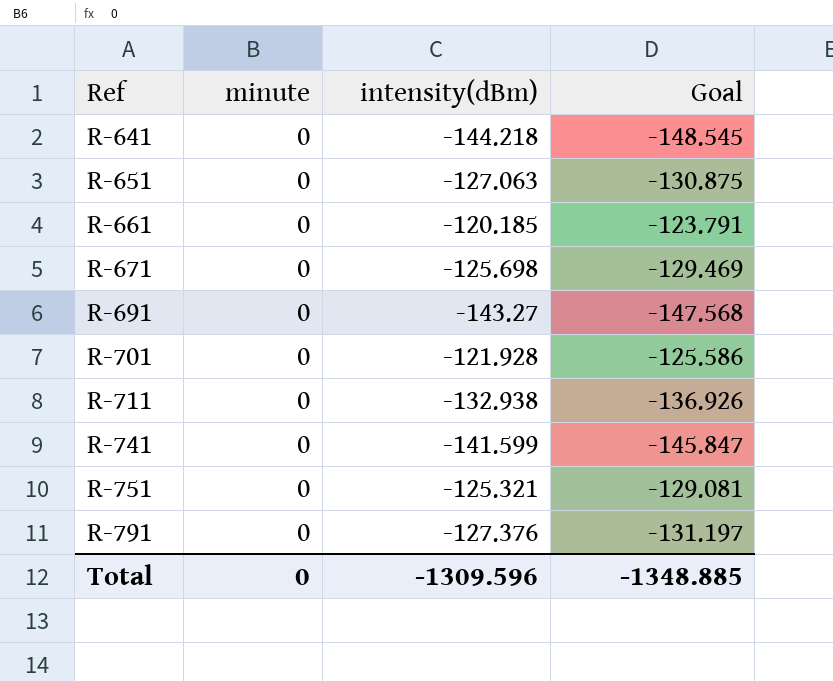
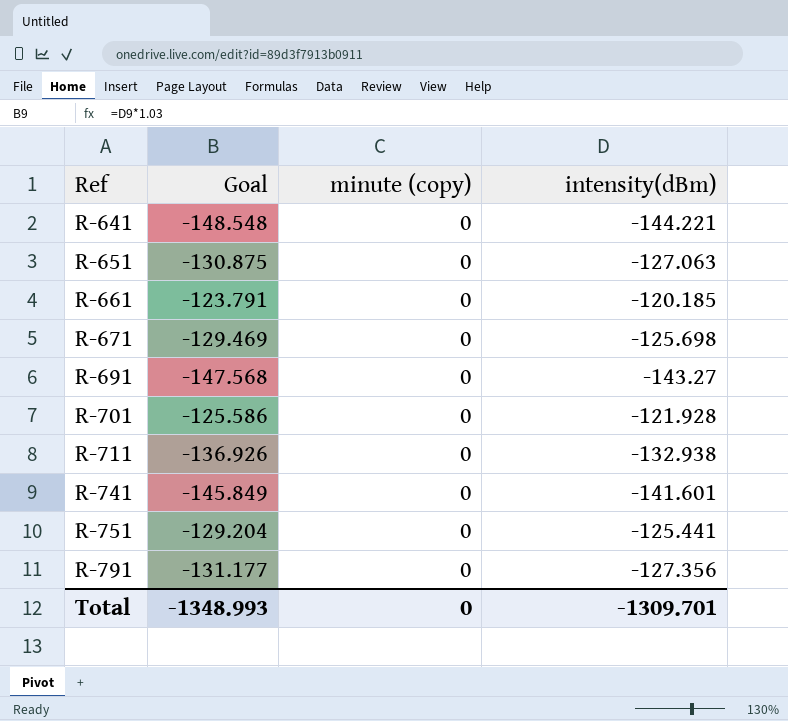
column Goal | position: 4 -> 2
column name: minute -> minute (copy)
R-641 | Goal: -148.545 -> -148.548
R-641 | intensity(dBm): -144.218 -> -144.221
R-741 | Goal: -145.847 -> -145.849
R-741 | intensity(dBm): -141.599 -> -141.601
R-751 | Goal: -129.081 -> -129.204
R-751 | intensity(dBm): -125.321 -> -125.441
R-791 | Goal: -131.197 -> -131.177
R-791 | intensity(dBm): -127.376 -> -127.356
Total | Goal: -1348.885 -> -1348.993
Total | intensity(dBm): -1309.596 -> -1309.701

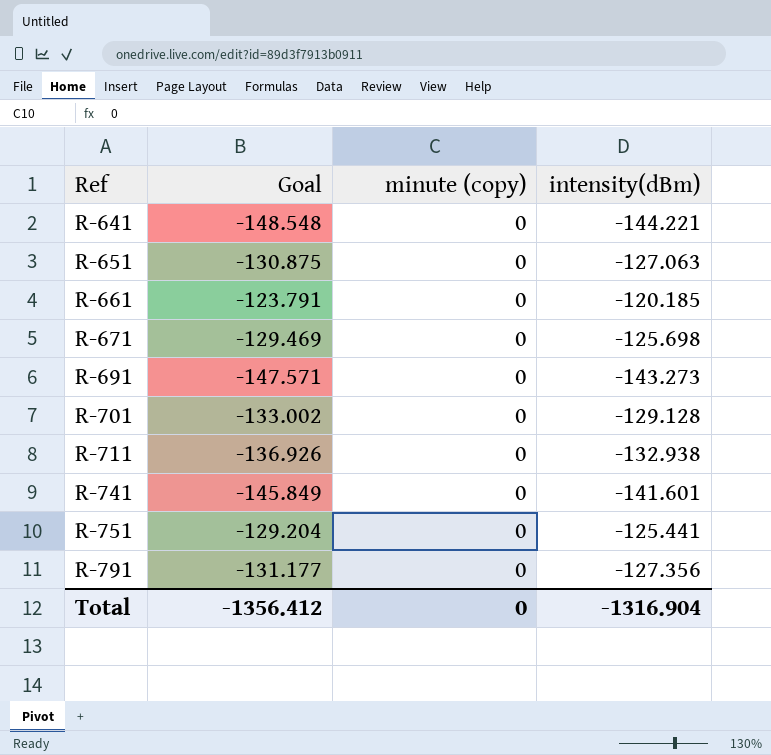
R-691 | Goal: -147.568 -> -147.571
R-691 | intensity(dBm): -143.27 -> -143.273
R-701 | Goal: -125.586 -> -133.002
R-701 | intensity(dBm): -121.928 -> -129.128
Total | Goal: -1348.993 -> -1356.412
Total | intensity(dBm): -1309.701 -> -1316.904

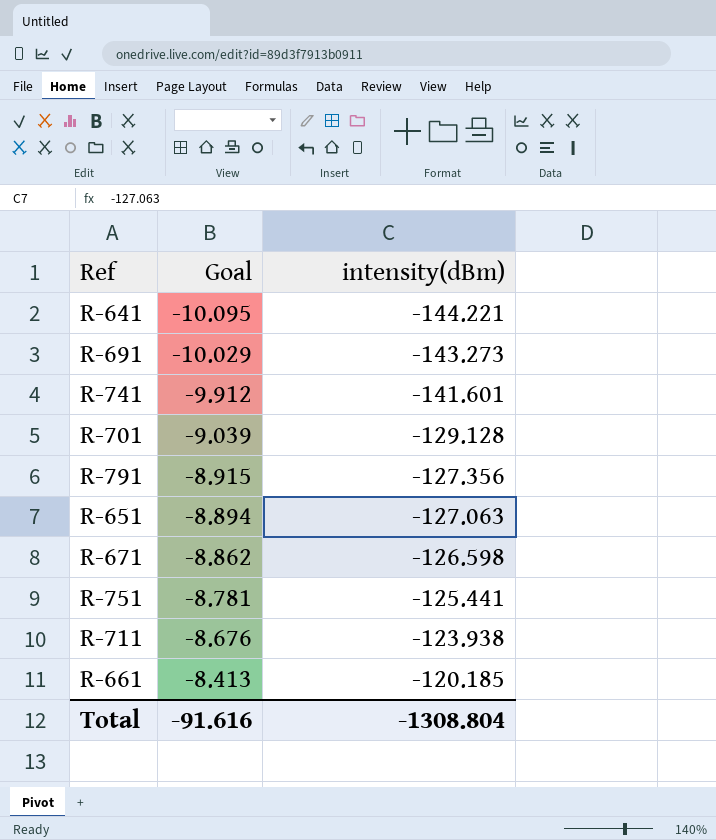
row order: Ref ascending -> Goal ascending
column minute (copy) | position: 3 -> none
column Goal | formula: [intensity(dBm)] * 1.03 -> [intensity(dBm)] * 0.07
R-671 | intensity(dBm): -125.698 -> -126.598
R-711 | intensity(dBm): -132.938 -> -123.938
Total | Goal: -1356.412 -> -91.616
Total | intensity(dBm): -1316.904 -> -1308.804

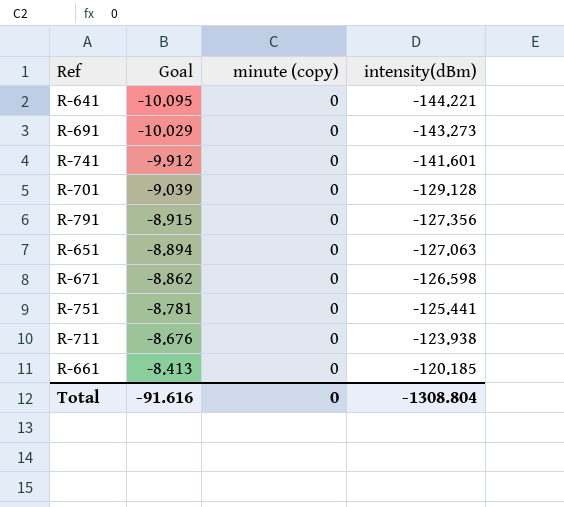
column minute (copy) | position: none -> 3

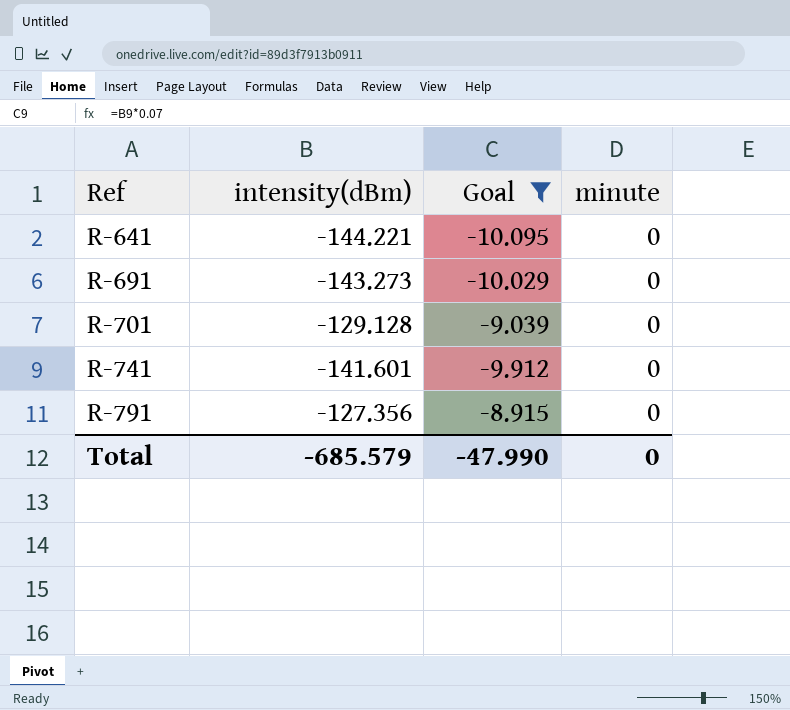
filter: none -> Goal <= -8.915
row order: Goal ascending -> Ref ascending
column intensity(dBm) | position: 4 -> 2
column name: minute (copy) -> minute
Total | intensity(dBm): -1308.804 -> -685.579
Total | Goal: -91.616 -> -47.990

